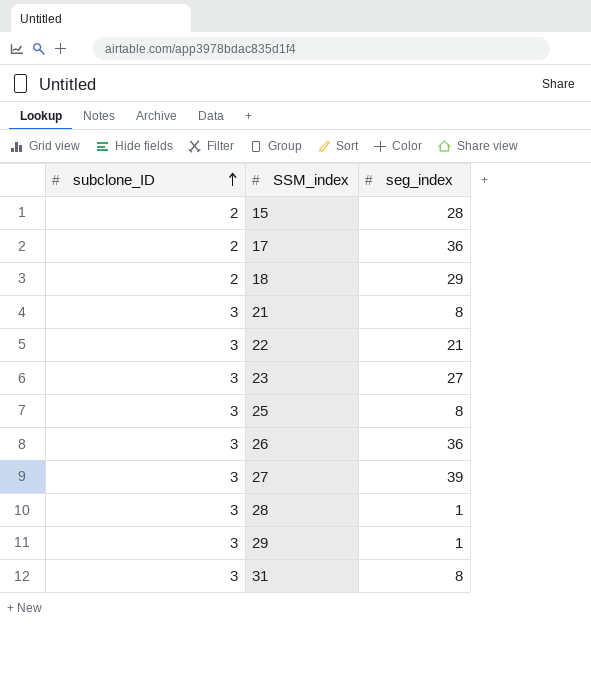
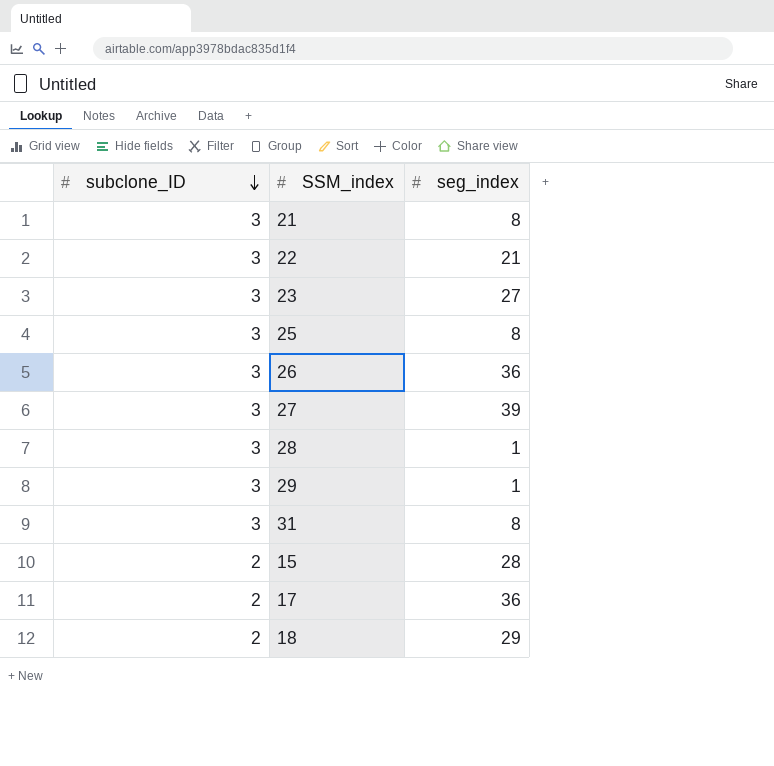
row order: subclone_ID ascending -> subclone_ID descending

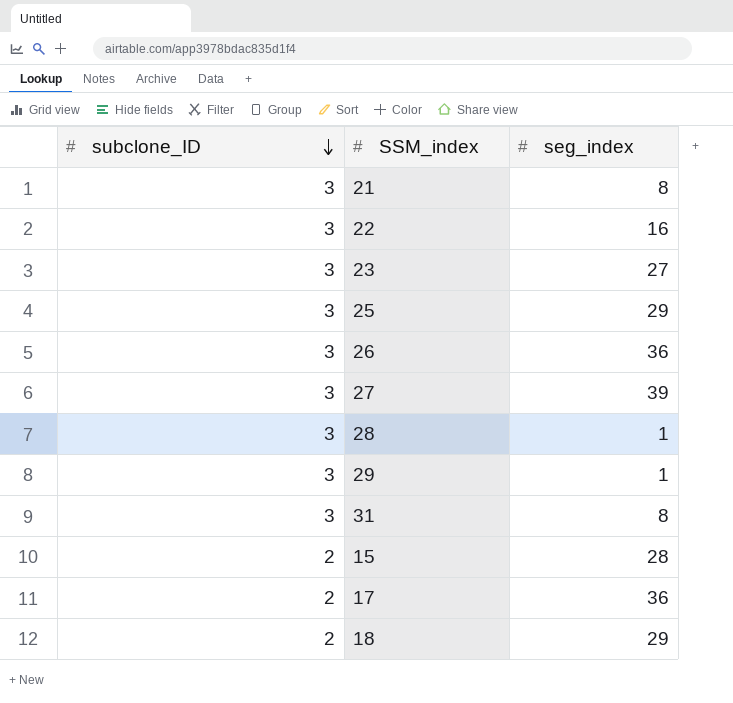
22 | seg_index: 21 -> 16
25 | seg_index: 8 -> 29

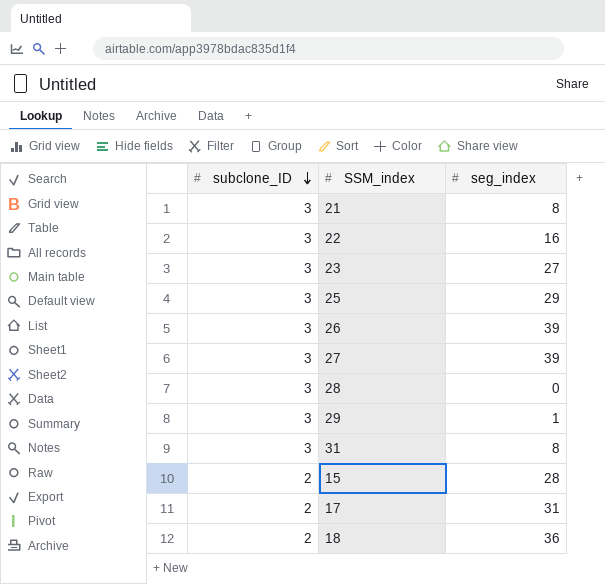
26 | seg_index: 36 -> 39
28 | seg_index: 1 -> 0
17 | seg_index: 36 -> 31
18 | seg_index: 29 -> 36

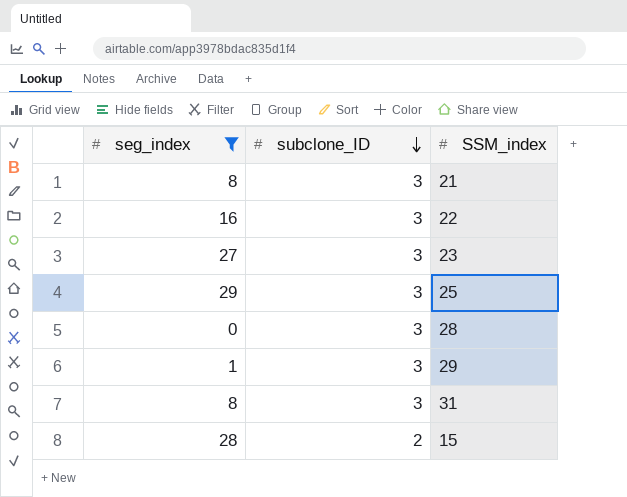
filter: none -> seg_index <= 29
column seg_index | position: 3 -> 1

